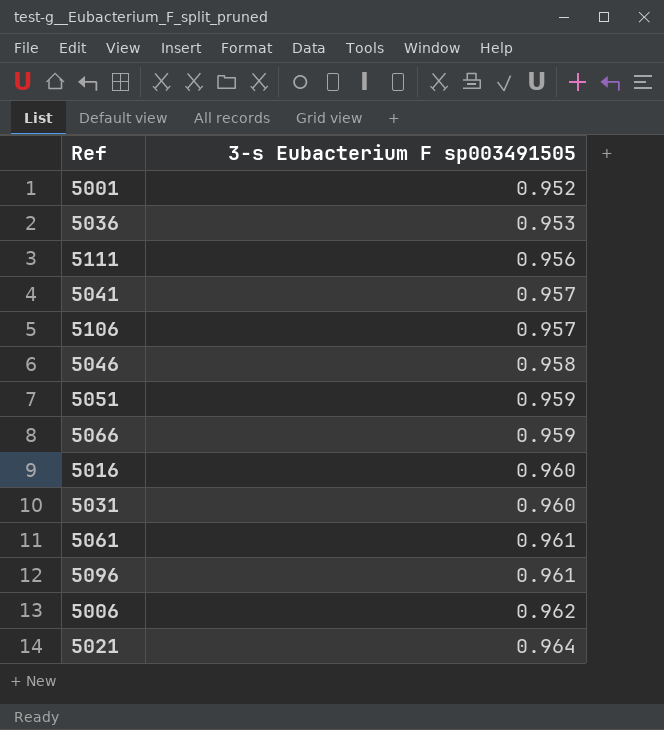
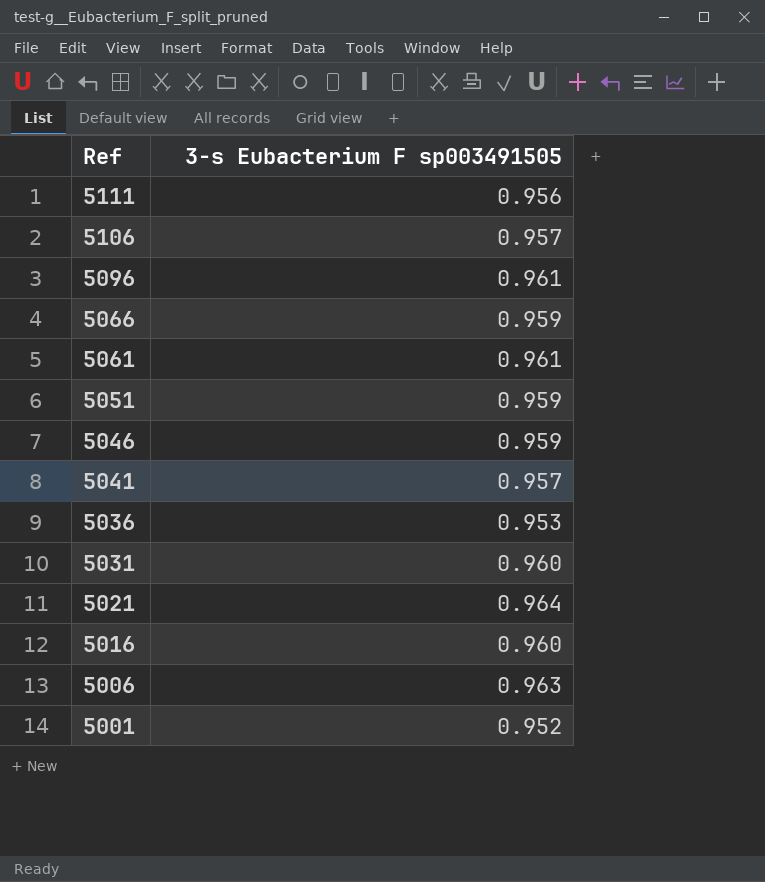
row order: 3-s Eubacterium F sp003491505 ascending -> Ref descending
5046 | 3-s Eubacterium F sp003491505: 0.958 -> 0.959
5006 | 3-s Eubacterium F sp003491505: 0.962 -> 0.963

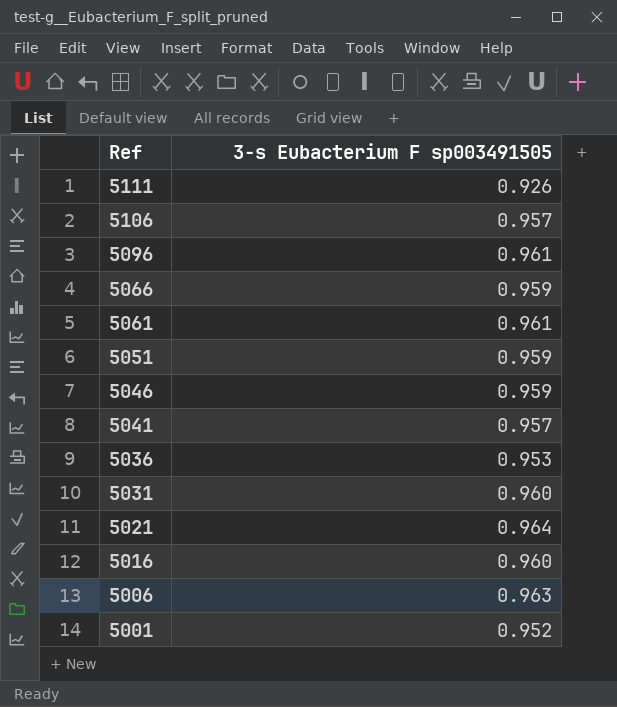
5111 | 3-s Eubacterium F sp003491505: 0.956 -> 0.926

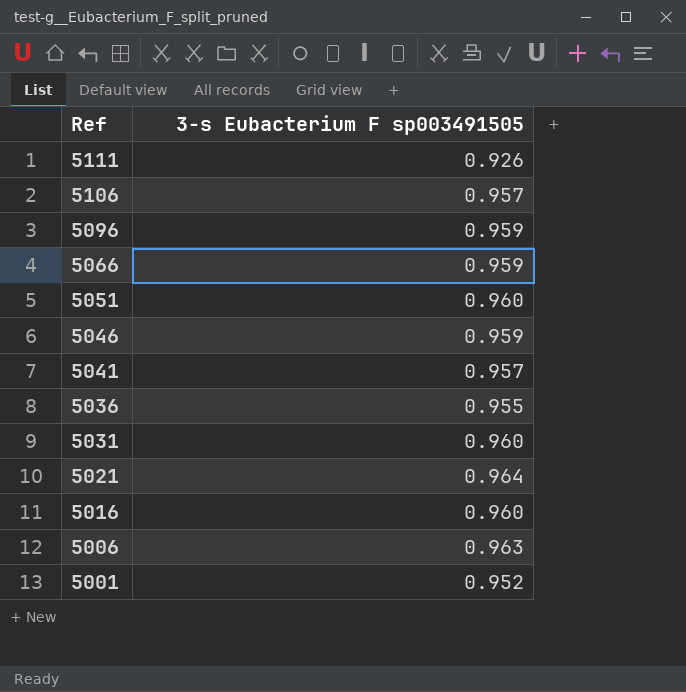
row 5061: 0.961 -> none
5096 | 3-s Eubacterium F sp003491505: 0.961 -> 0.959
5051 | 3-s Eubacterium F sp003491505: 0.959 -> 0.960
5036 | 3-s Eubacterium F sp003491505: 0.953 -> 0.955

